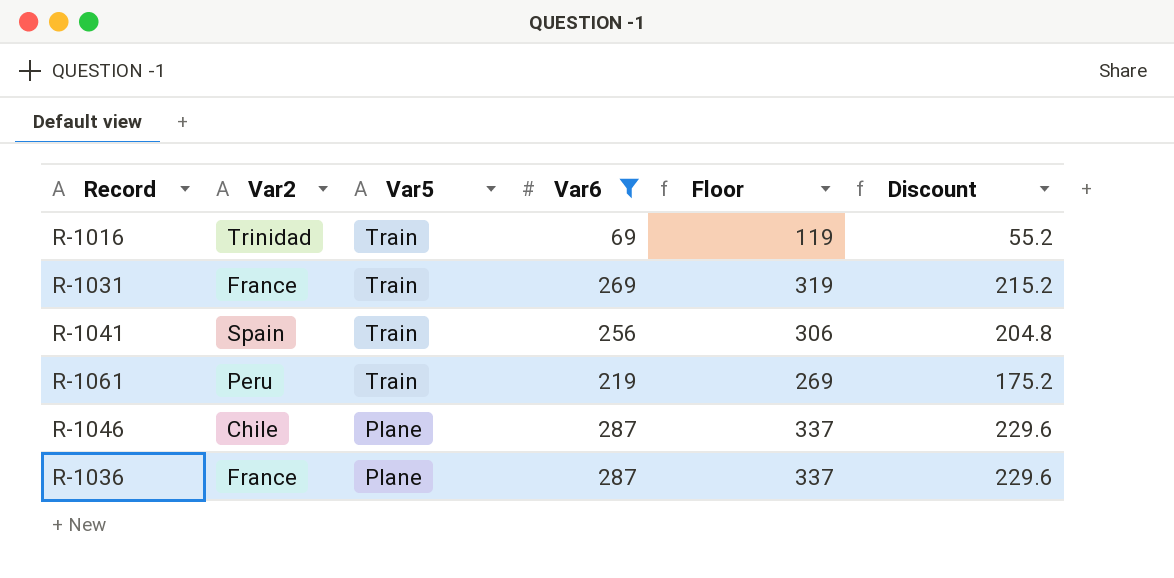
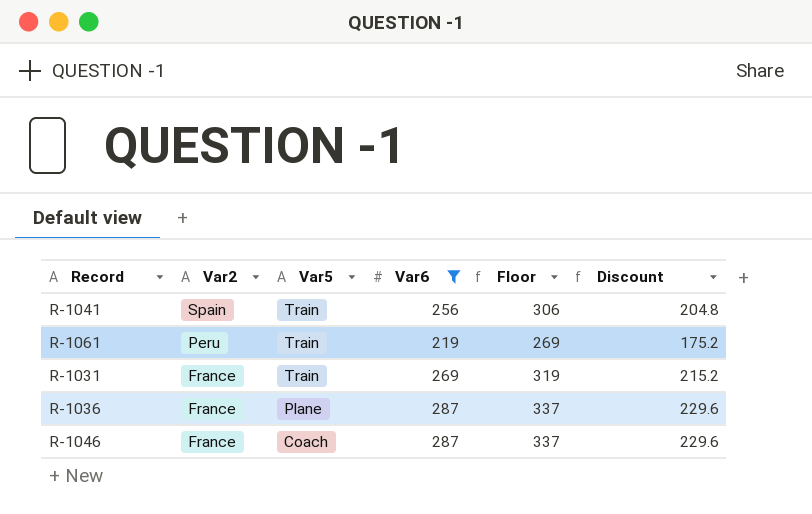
row order: Var5 descending -> Var2 descending
row R-1016: Trinidad | Train | 69 | 119 | 55.2 -> none
R-1046 | Var2: Chile -> France
R-1046 | Var5: Plane -> Coach

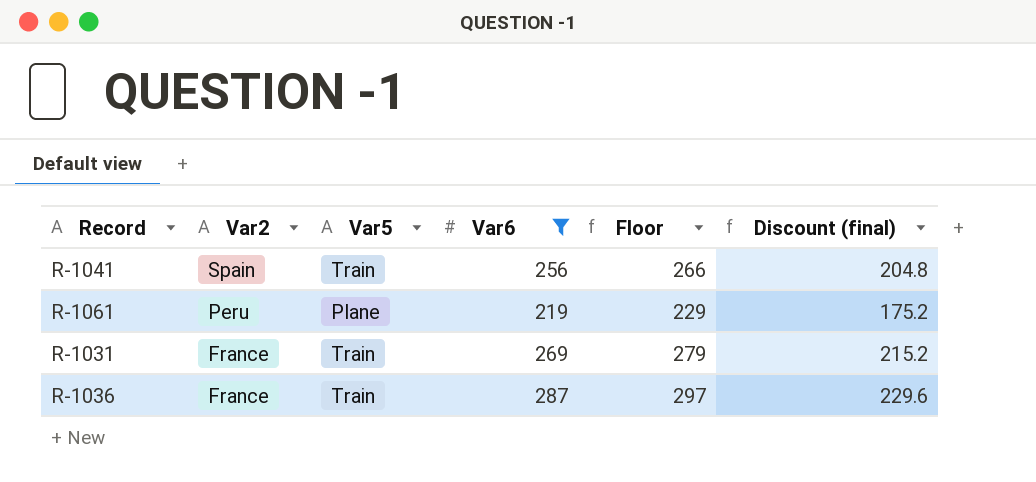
column Floor | formula: [Var6] + 50 -> [Var6] + 10
column name: Discount -> Discount (final)
row R-1046: France | Coach | 287 | 337 | 229.6 -> none
R-1061 | Var5: Train -> Plane
R-1036 | Var5: Plane -> Train

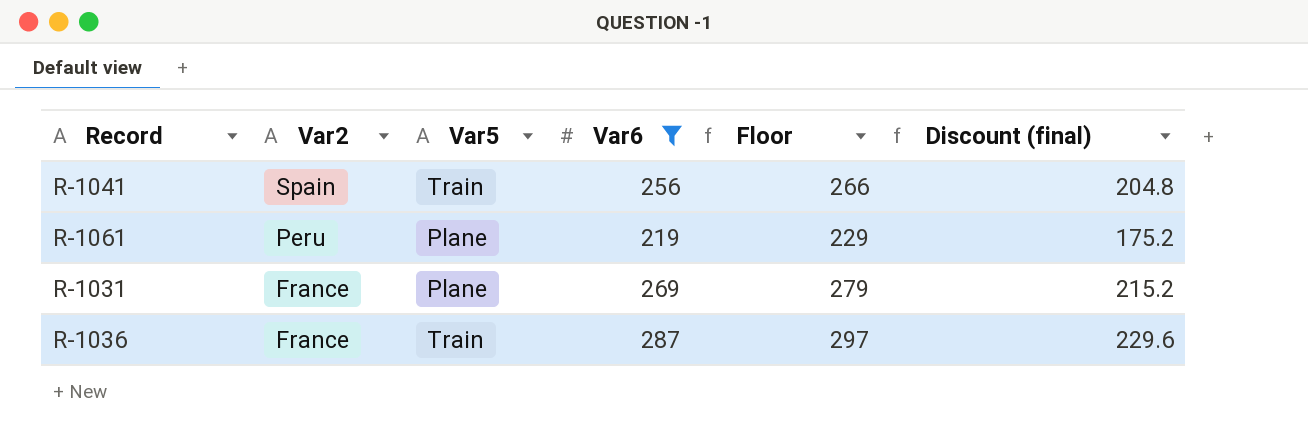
R-1031 | Var5: Train -> Plane

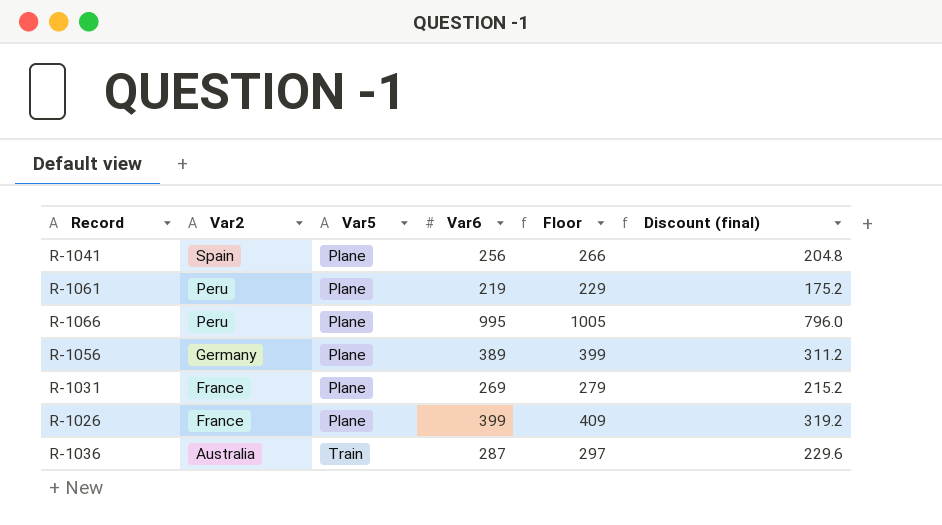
filter: Var6 <= 287 -> none
R-1041 | Var5: Train -> Plane
R-1036 | Var2: France -> Australia

